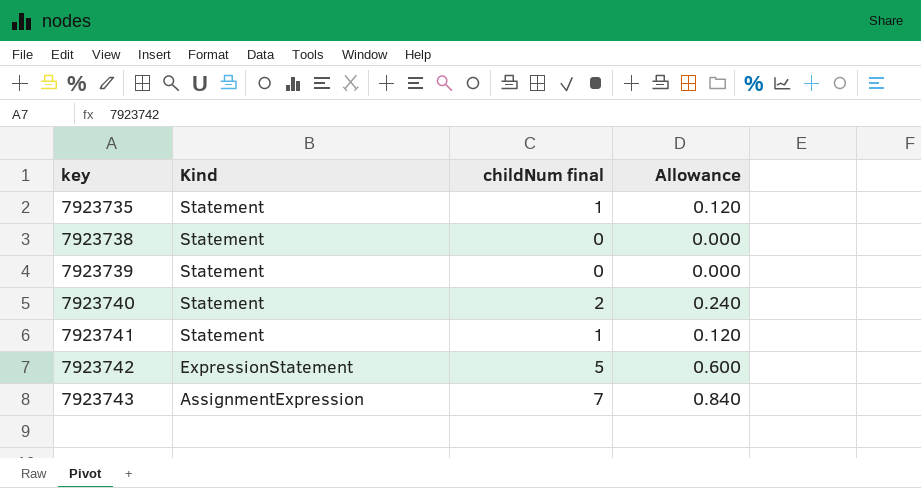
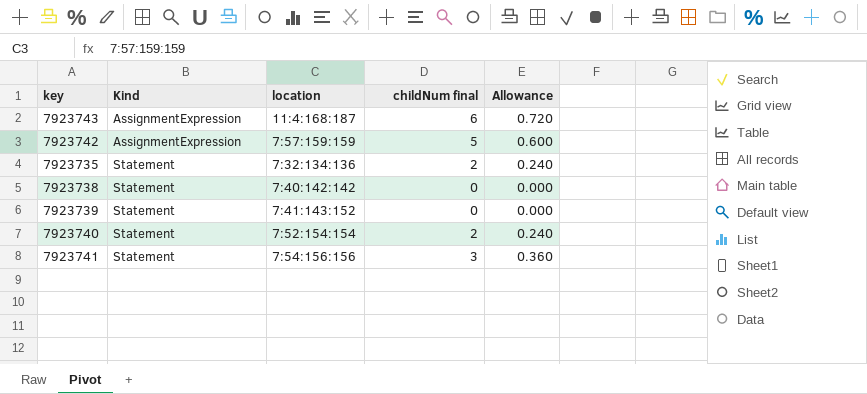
row order: key ascending -> Kind ascending
column location | position: none -> 3
7923743 | childNum final: 7 -> 6
7923743 | Allowance: 0.840 -> 0.720
7923742 | Kind: ExpressionStatement -> AssignmentExpression
7923735 | childNum final: 1 -> 2
7923735 | Allowance: 0.120 -> 0.240
7923741 | childNum final: 1 -> 3
7923741 | Allowance: 0.120 -> 0.360

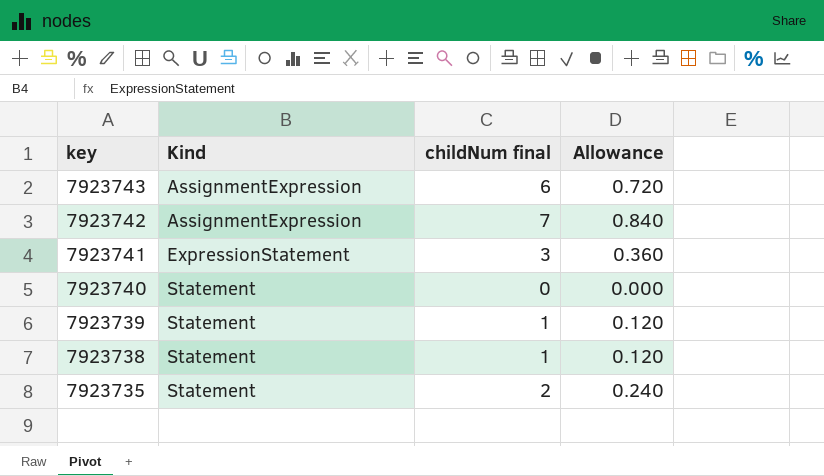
row order: Kind ascending -> key descending
column location | position: 3 -> none
7923742 | childNum final: 5 -> 7
7923742 | Allowance: 0.600 -> 0.840
7923741 | Kind: Statement -> ExpressionStatement
7923740 | childNum final: 2 -> 0
7923740 | Allowance: 0.240 -> 0.000
7923739 | childNum final: 0 -> 1
7923739 | Allowance: 0.000 -> 0.120
7923738 | childNum final: 0 -> 1
7923738 | Allowance: 0.000 -> 0.120

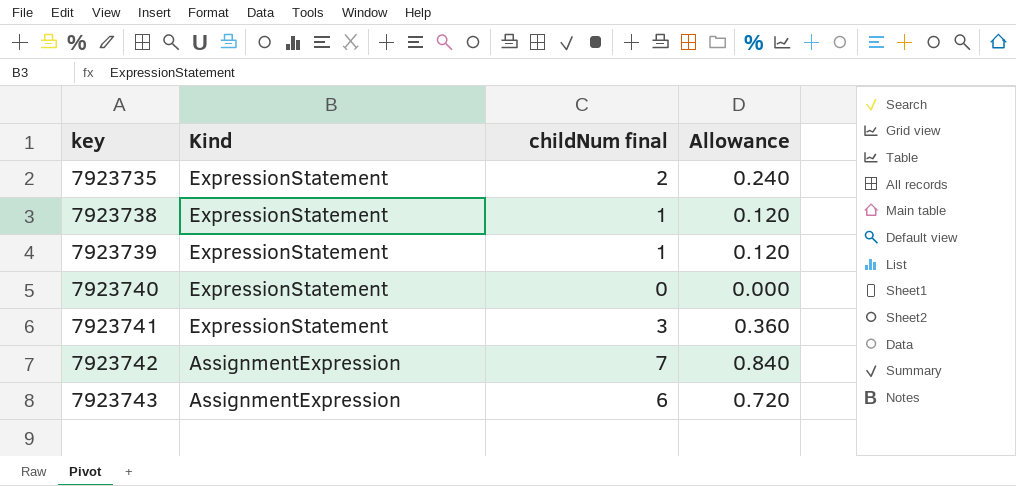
row order: key descending -> key ascending
7923735 | Kind: Statement -> ExpressionStatement
7923738 | Kind: Statement -> ExpressionStatement
7923739 | Kind: Statement -> ExpressionStatement
7923740 | Kind: Statement -> ExpressionStatement

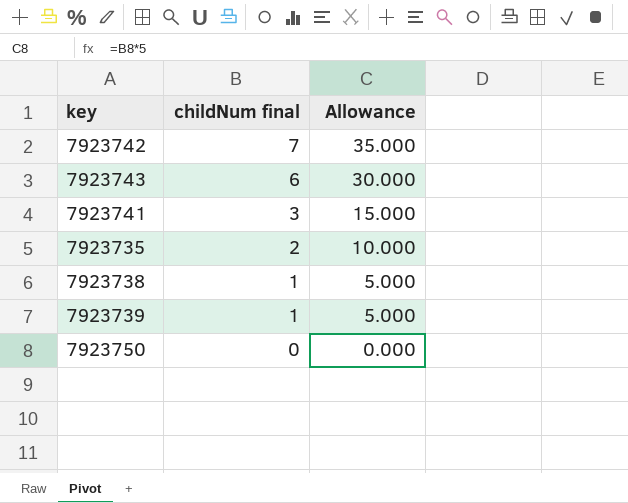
row order: key ascending -> childNum final descending
column Kind | position: 2 -> none
column Allowance | formula: [childNum final] * 0.12 -> [childNum final] * 5
row 7923740: ExpressionStatement | 0 | 0.000 -> none
row 7923750: none -> 0 | 0.000

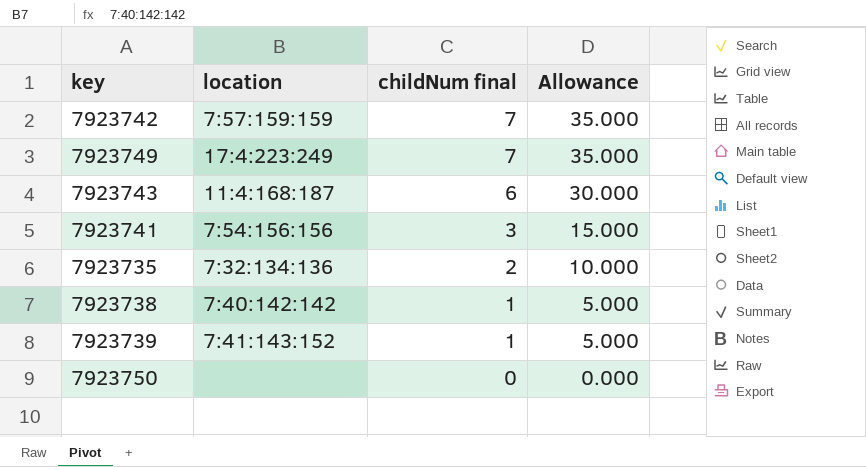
column location | position: none -> 2
row 7923749: none -> 17:4:223:249 | 7 | 35.000

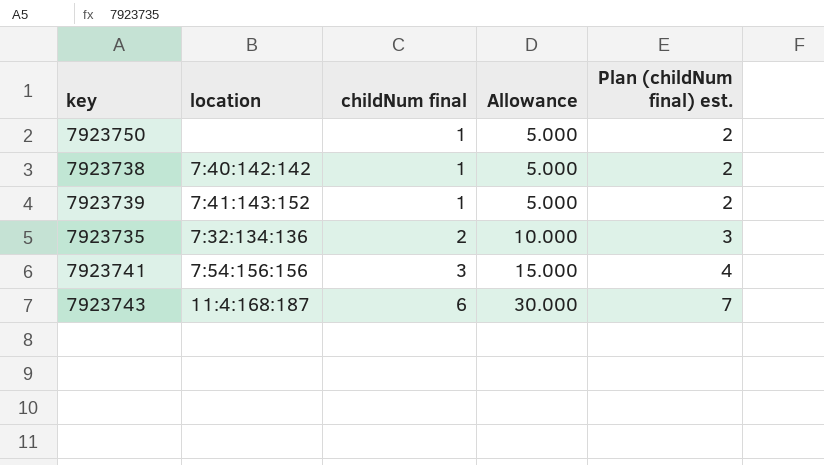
row order: childNum final descending -> childNum final ascending
column Plan (childNum final) est. | formula: none -> [childNum final] + 1
row 7923742: 7:57:159:159 | 7 | 35.000 -> none
row 7923749: 17:4:223:249 | 7 | 35.000 -> none
7923750 | childNum final: 0 -> 1
7923750 | Allowance: 0.000 -> 5.000

